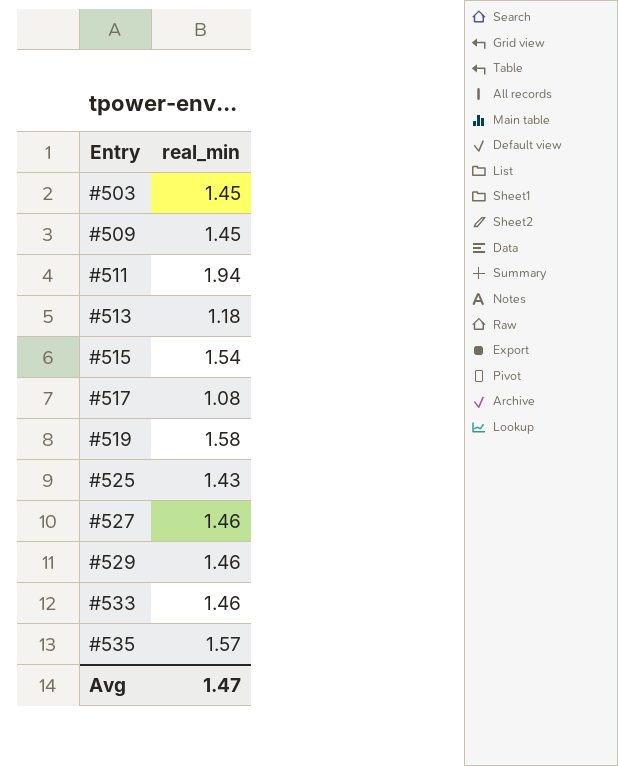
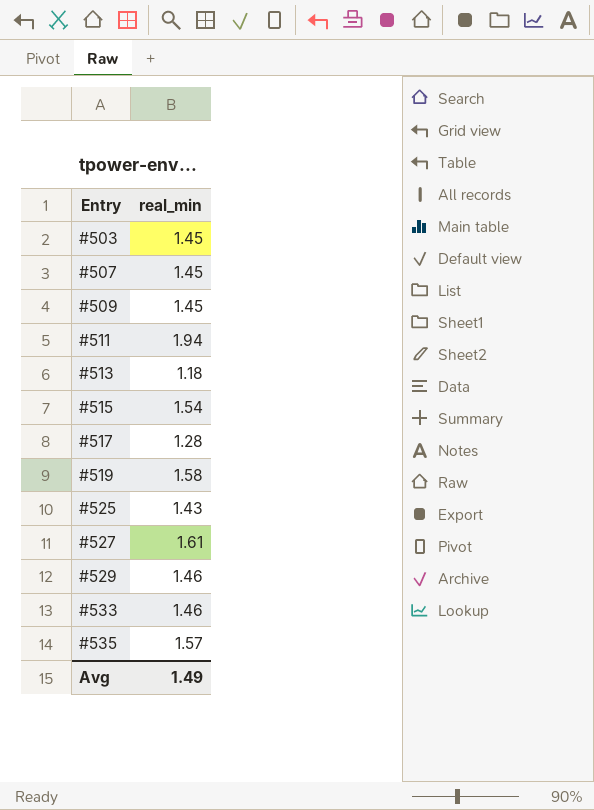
row #507: none -> 1.45
#517 | real_min: 1.08 -> 1.28
#527 | real_min: 1.46 -> 1.61
Avg | real_min: 1.47 -> 1.49

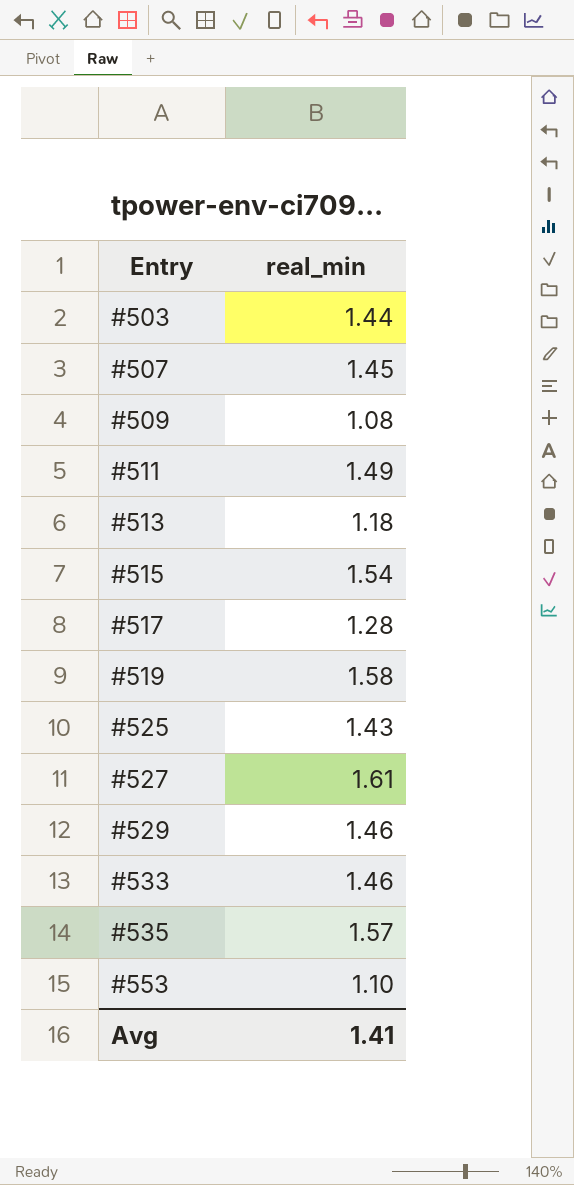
#503 | real_min: 1.45 -> 1.44
#509 | real_min: 1.45 -> 1.08
#511 | real_min: 1.94 -> 1.49
row #553: none -> 1.10
Avg | real_min: 1.49 -> 1.41

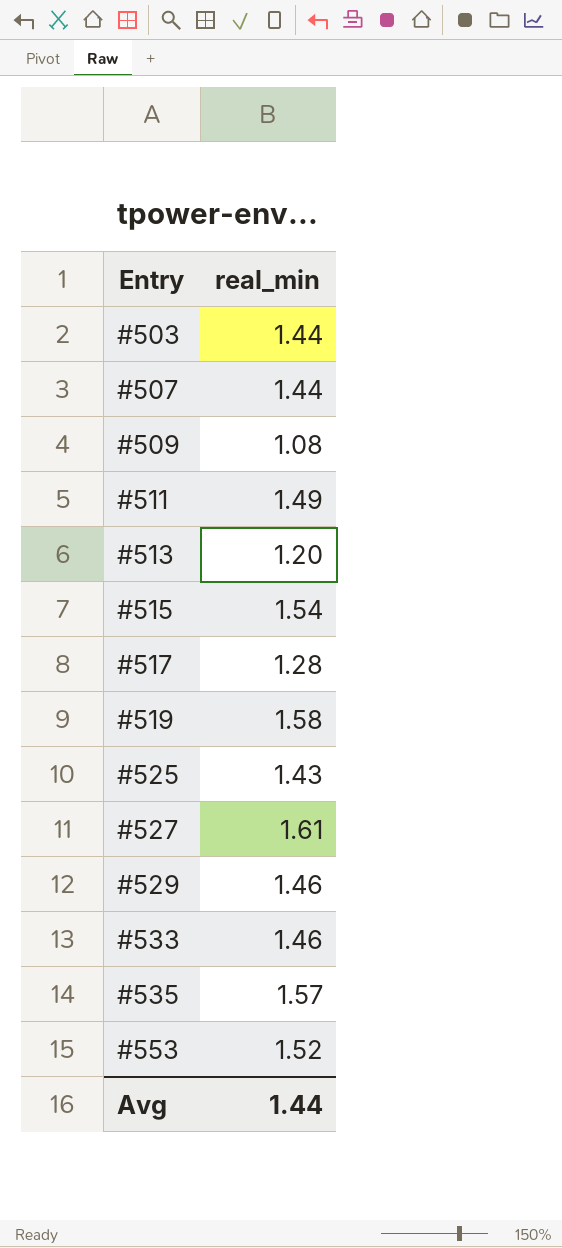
#507 | real_min: 1.45 -> 1.44
#513 | real_min: 1.18 -> 1.20
#553 | real_min: 1.10 -> 1.52
Avg | real_min: 1.41 -> 1.44

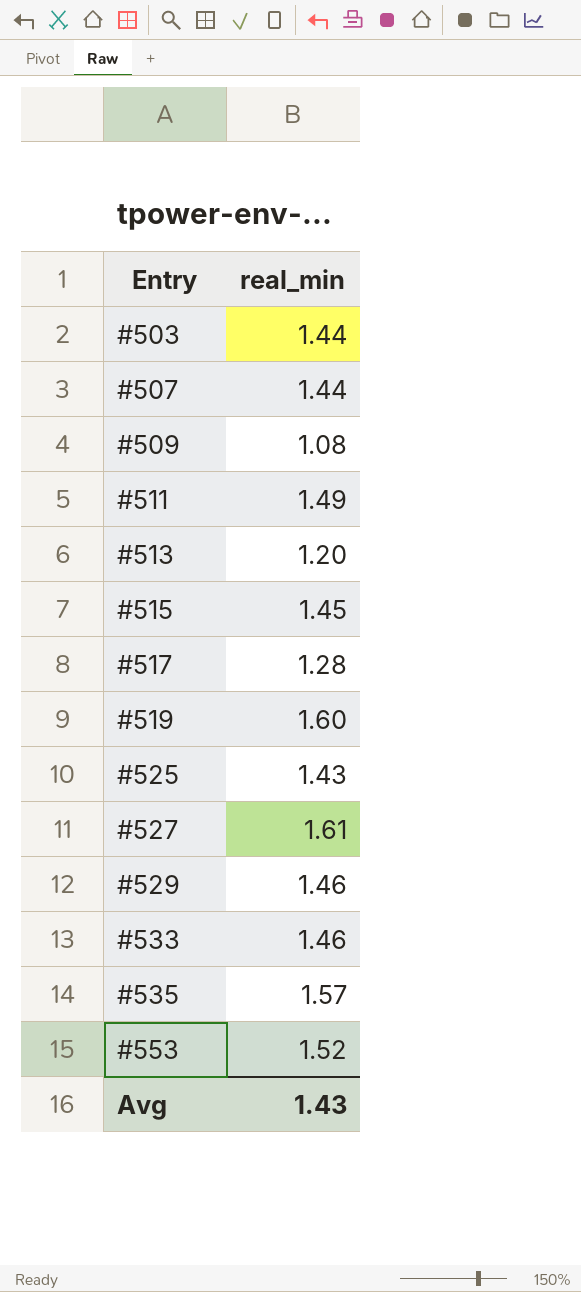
#515 | real_min: 1.54 -> 1.45
#519 | real_min: 1.58 -> 1.60
Avg | real_min: 1.44 -> 1.43

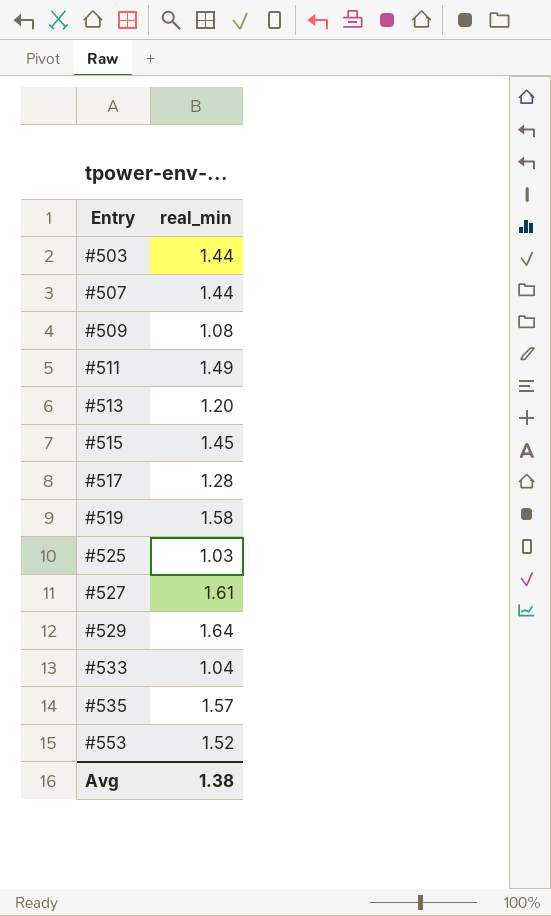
#519 | real_min: 1.60 -> 1.58
#525 | real_min: 1.43 -> 1.03
#529 | real_min: 1.46 -> 1.64
#533 | real_min: 1.46 -> 1.04
Avg | real_min: 1.43 -> 1.38

